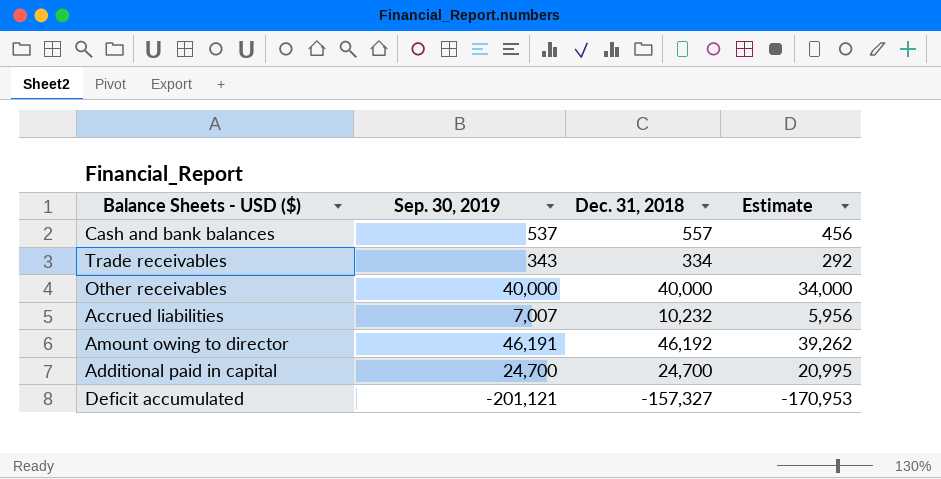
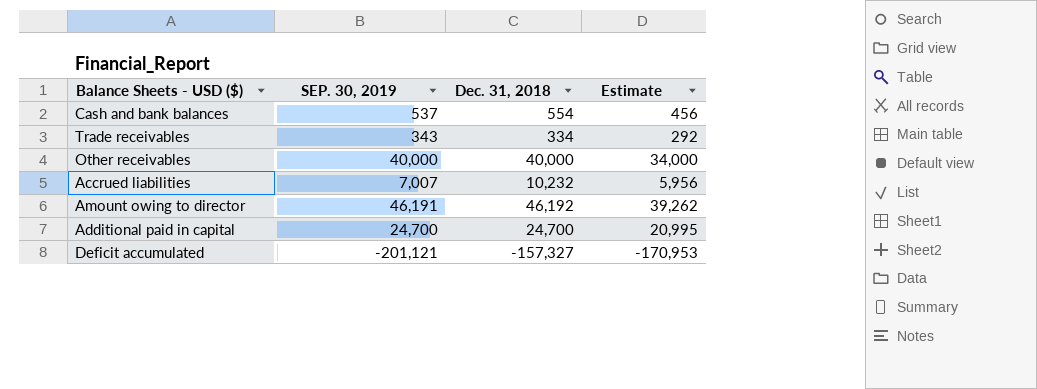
column name: Sep. 30, 2019 -> SEP. 30, 2019
Cash and bank balances | Dec. 31, 2018: 557 -> 554

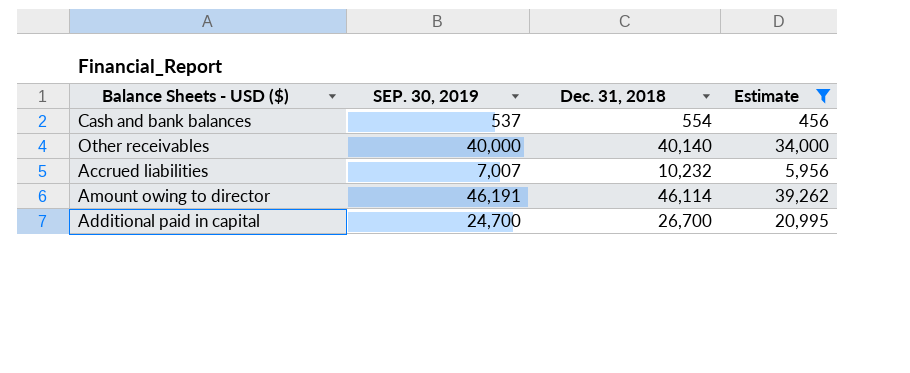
filter: none -> Estimate >= 456
Other receivables | Dec. 31, 2018: 40,000 -> 40,140
Amount owing to director | Dec. 31, 2018: 46,192 -> 46,114
Additional paid in capital | Dec. 31, 2018: 24,700 -> 26,700

